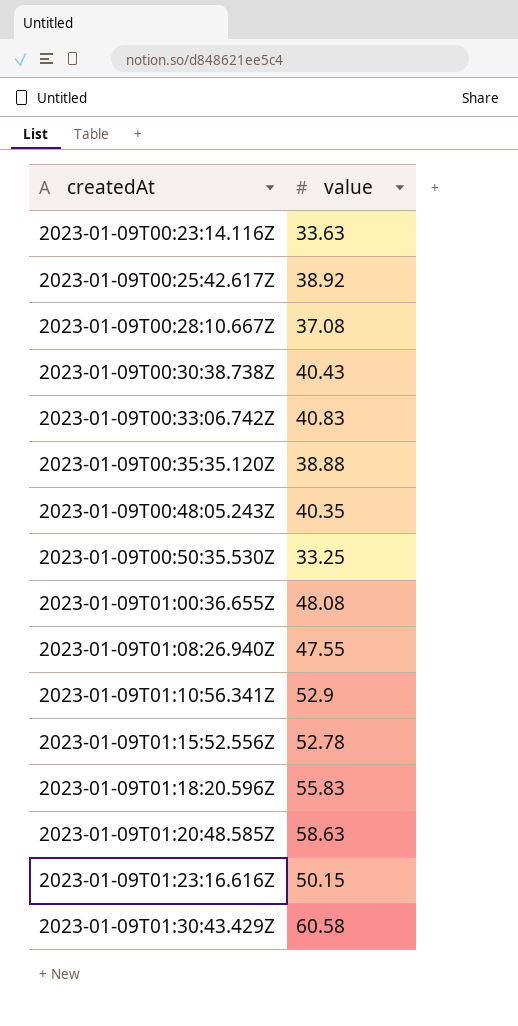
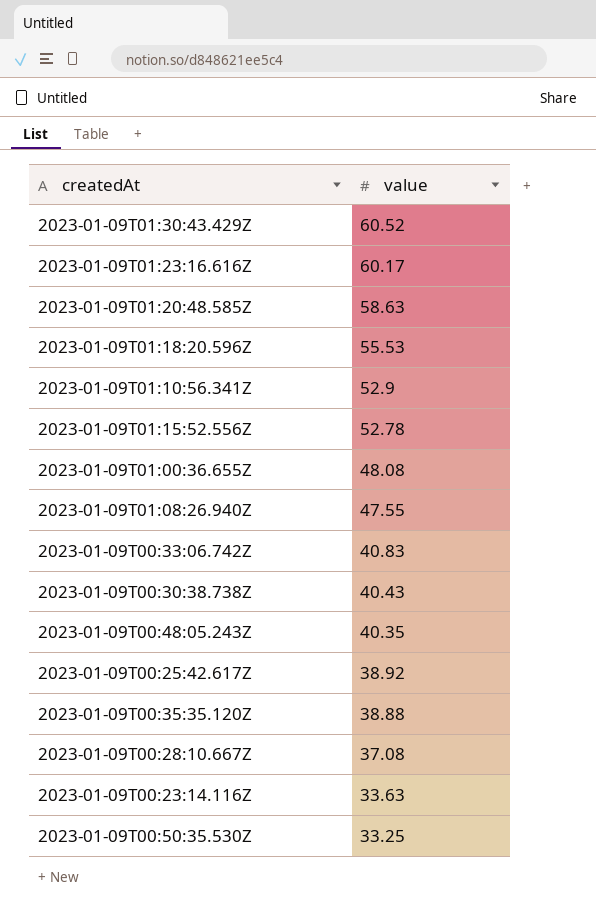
row order: createdAt ascending -> value descending
2023-01-09T01:30:43.429Z | value: 60.58 -> 60.52
2023-01-09T01:23:16.616Z | value: 50.15 -> 60.17
2023-01-09T01:18:20.596Z | value: 55.83 -> 55.53

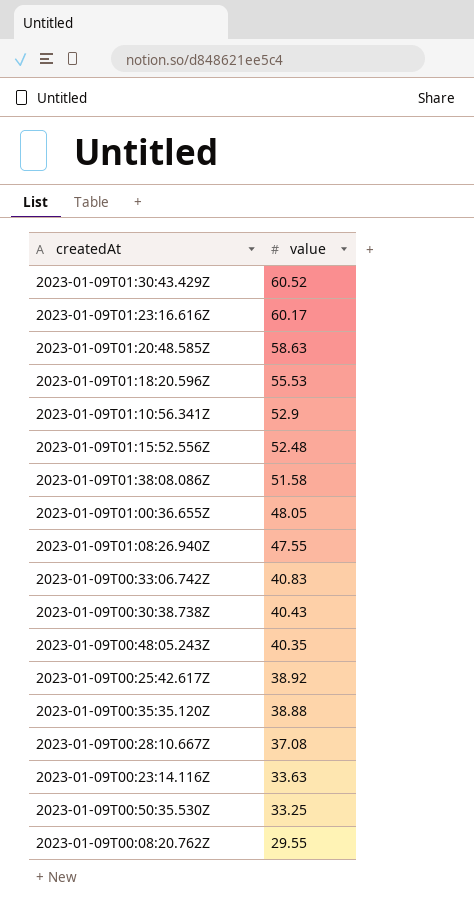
2023-01-09T01:15:52.556Z | value: 52.78 -> 52.48
row 2023-01-09T01:38:08.086Z: none -> 51.58
2023-01-09T01:00:36.655Z | value: 48.08 -> 48.05
row 2023-01-09T00:08:20.762Z: none -> 29.55

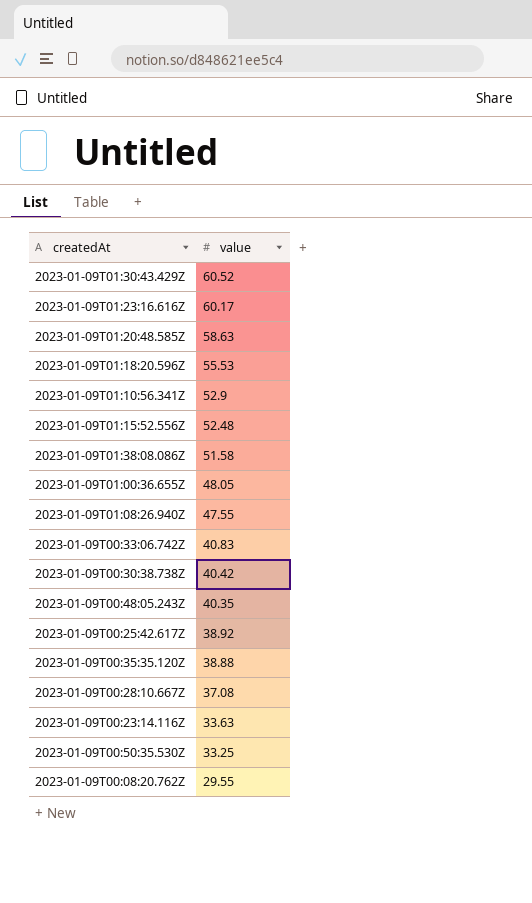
2023-01-09T00:30:38.738Z | value: 40.43 -> 40.42

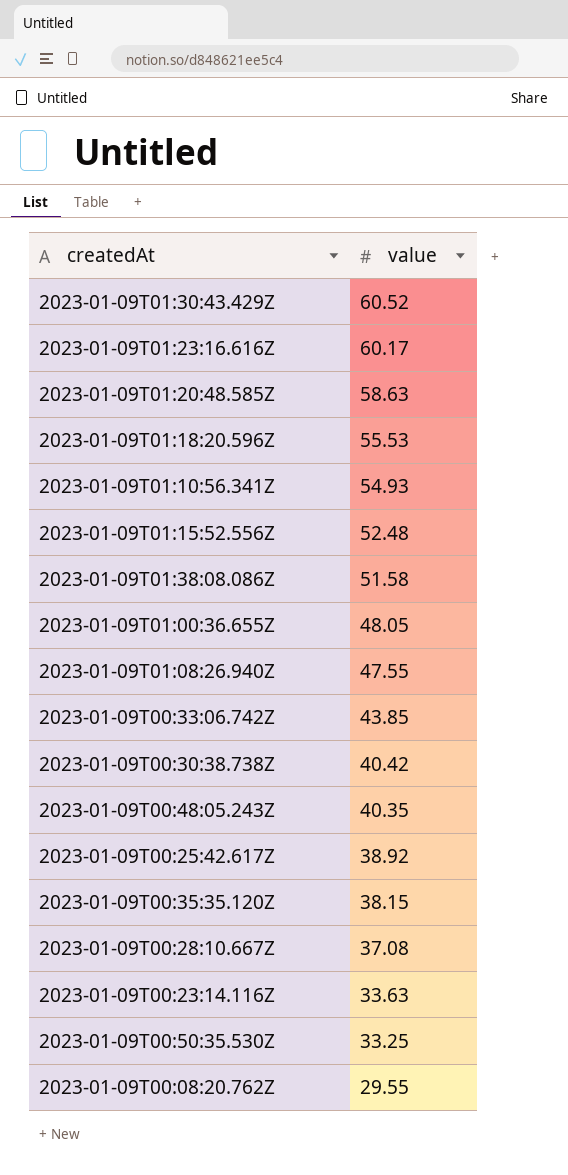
2023-01-09T01:10:56.341Z | value: 52.9 -> 54.93
2023-01-09T00:33:06.742Z | value: 40.83 -> 43.85
2023-01-09T00:35:35.120Z | value: 38.88 -> 38.15

